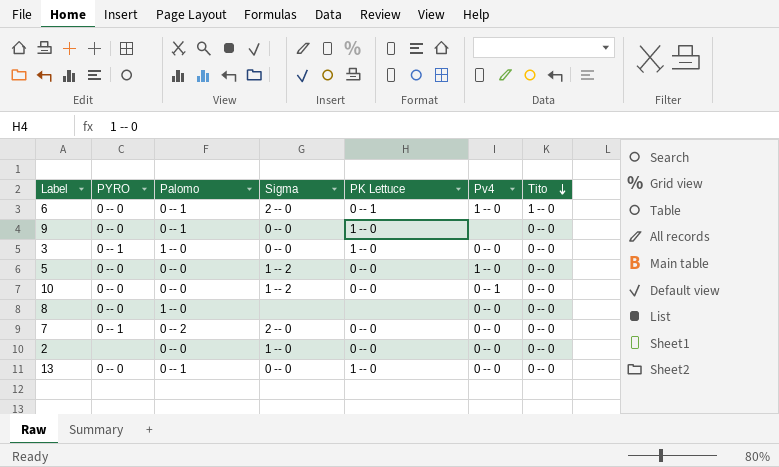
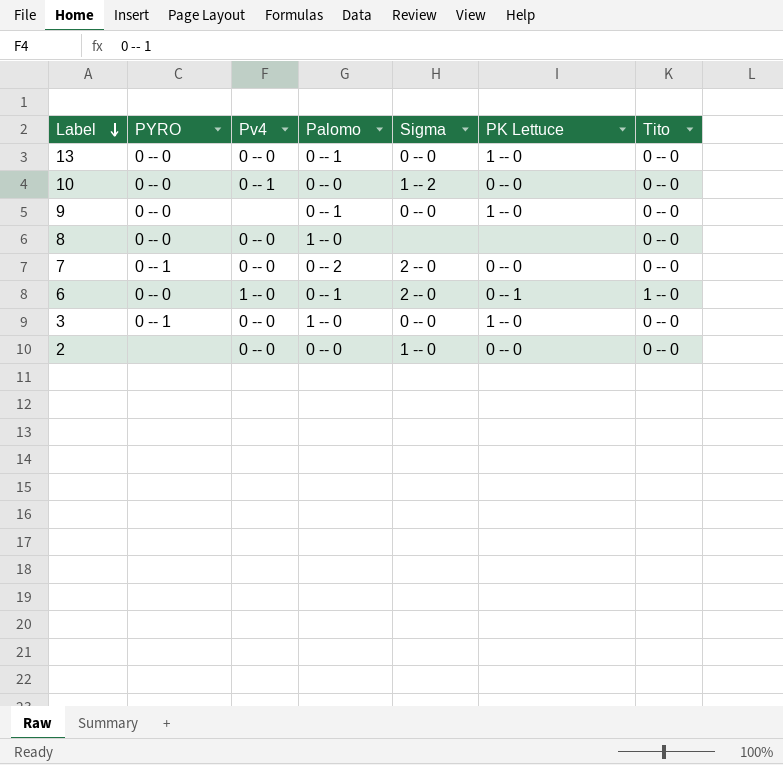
row order: Tito descending -> Label descending
column Pv4 | position: 6 -> 3
row 5: 0 -- 0 | 0 -- 0 | 1 -- 2 | 0 -- 0 | 1 -- 0 | 0 -- 0 -> none

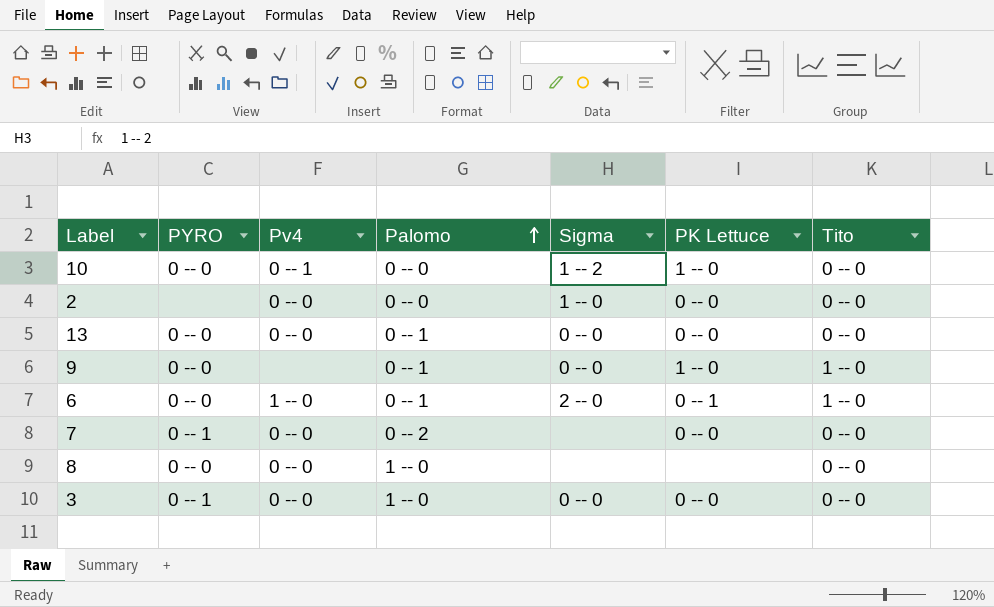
row order: Label descending -> Palomo ascending
10 | PK Lettuce: 0 -- 0 -> 1 -- 0
13 | PK Lettuce: 1 -- 0 -> 0 -- 0
9 | Tito: 0 -- 0 -> 1 -- 0
7 | Sigma: 2 -- 0 -> none
3 | PK Lettuce: 1 -- 0 -> 0 -- 0

